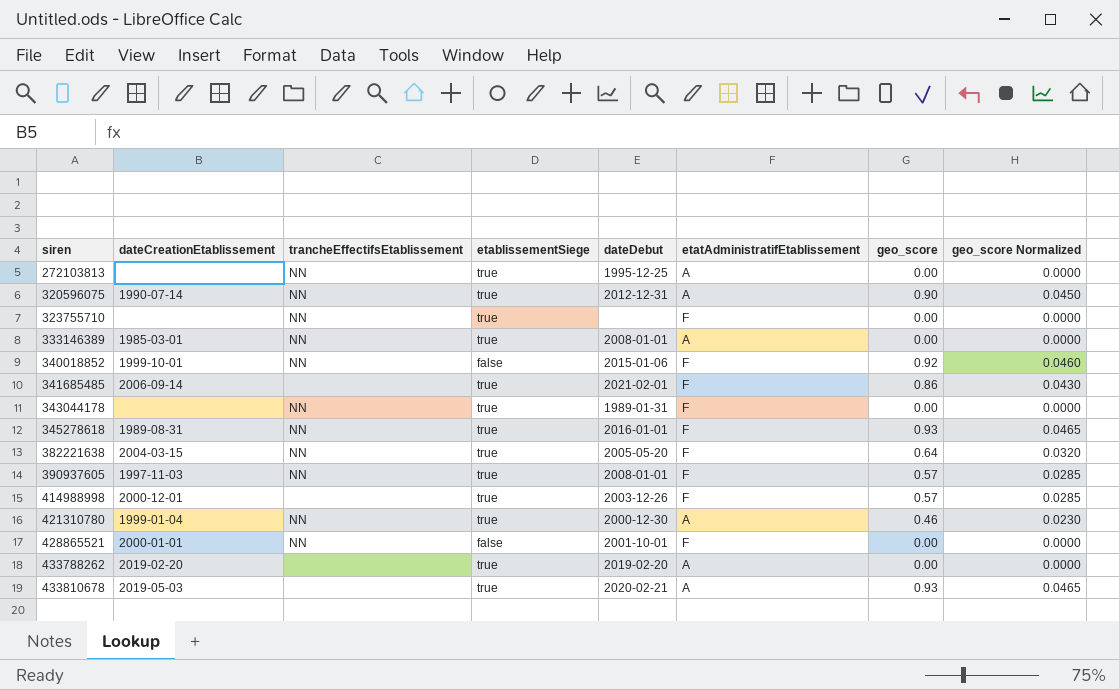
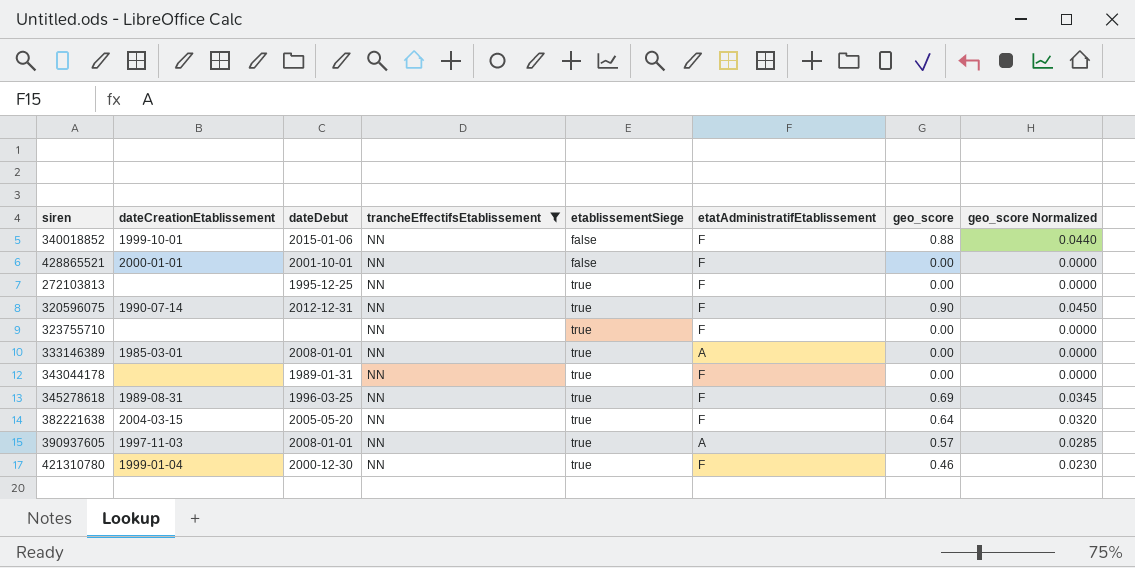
filter: none -> trancheEffectifsEtablissement = NN
row order: siren ascending -> etablissementSiege ascending
column dateDebut | position: 5 -> 3
340018852 | geo_score: 0.92 -> 0.88
340018852 | geo_score Normalized: 0.0460 -> 0.0440
272103813 | etatAdministratifEtablissement: A -> F
320596075 | etatAdministratifEtablissement: A -> F
345278618 | dateDebut: 2016-01-01 -> 1996-03-25
345278618 | geo_score: 0.93 -> 0.69
345278618 | geo_score Normalized: 0.0465 -> 0.0345
390937605 | etatAdministratifEtablissement: F -> A
421310780 | etatAdministratifEtablissement: A -> F

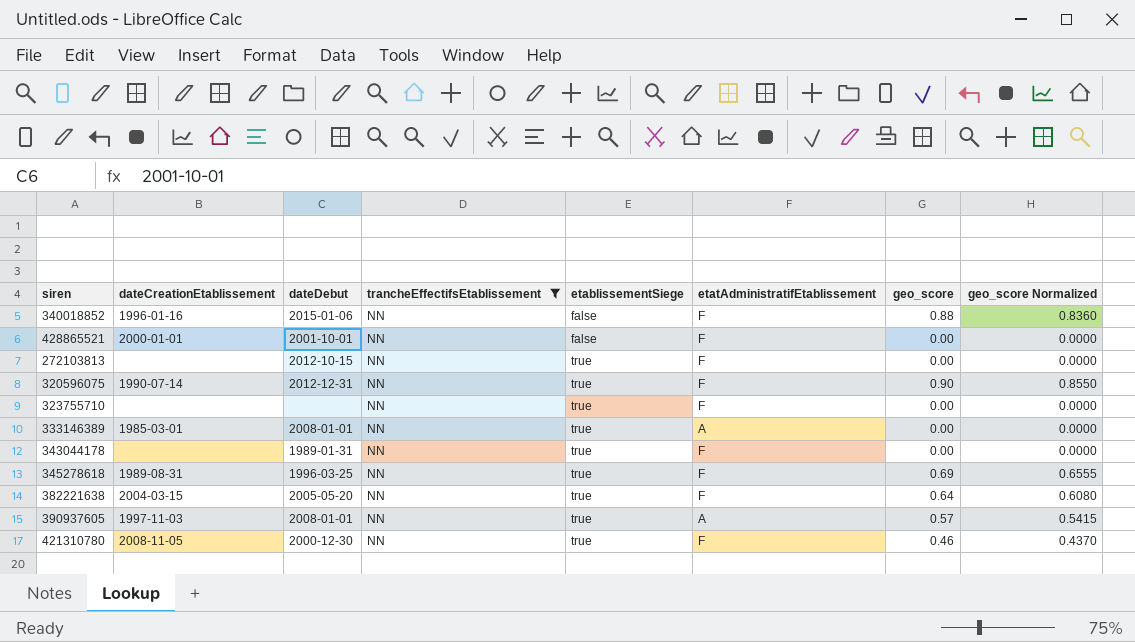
column geo_score Normalized | formula: [geo_score] * 0.05 -> [geo_score] * 0.95
340018852 | dateCreationEtablissement: 1999-10-01 -> 1996-01-16
272103813 | dateDebut: 1995-12-25 -> 2012-10-15
421310780 | dateCreationEtablissement: 1999-01-04 -> 2008-11-05

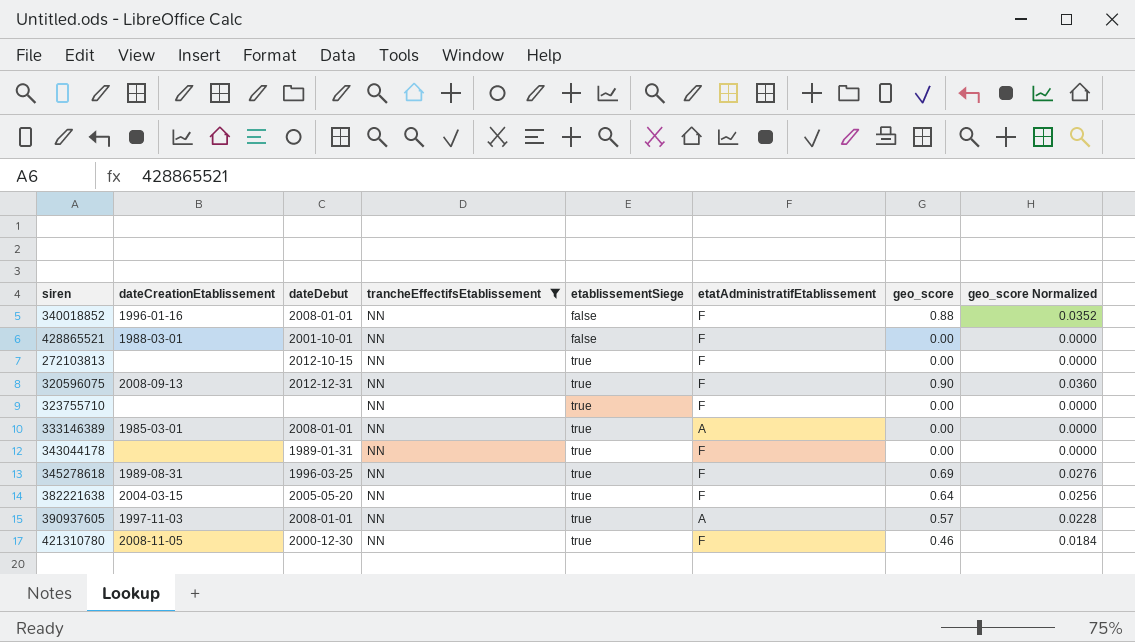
column geo_score Normalized | formula: [geo_score] * 0.95 -> [geo_score] * 0.04
340018852 | dateDebut: 2015-01-06 -> 2008-01-01
428865521 | dateCreationEtablissement: 2000-01-01 -> 1988-03-01
320596075 | dateCreationEtablissement: 1990-07-14 -> 2008-09-13

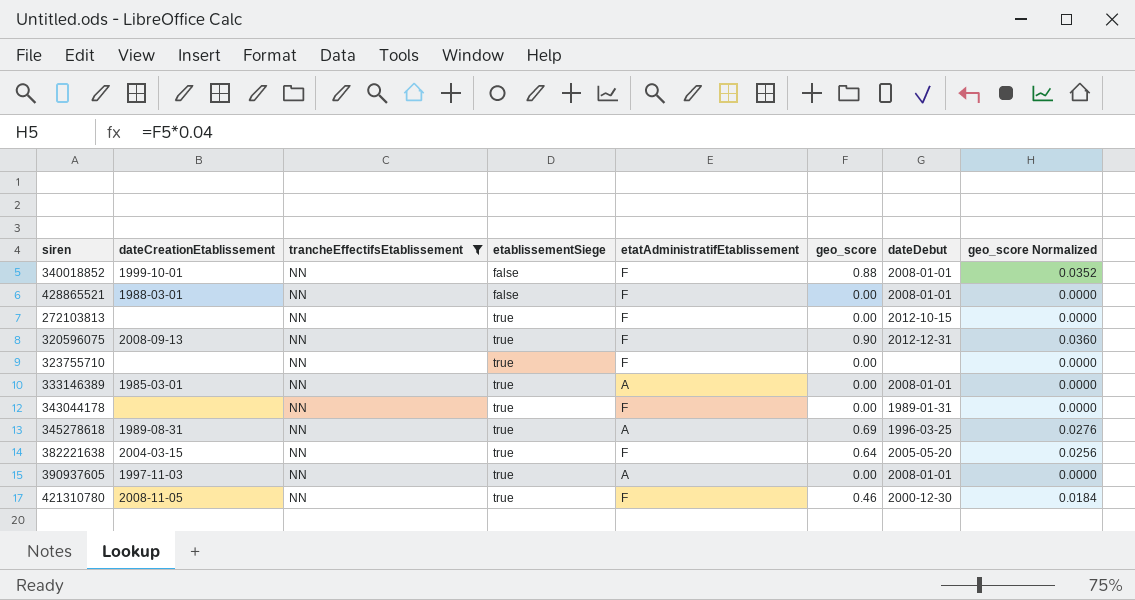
column dateDebut | position: 3 -> 7
340018852 | dateCreationEtablissement: 1996-01-16 -> 1999-10-01
428865521 | dateDebut: 2001-10-01 -> 2008-01-01
345278618 | etatAdministratifEtablissement: F -> A
390937605 | geo_score: 0.57 -> 0.00
390937605 | geo_score Normalized: 0.0228 -> 0.0000

